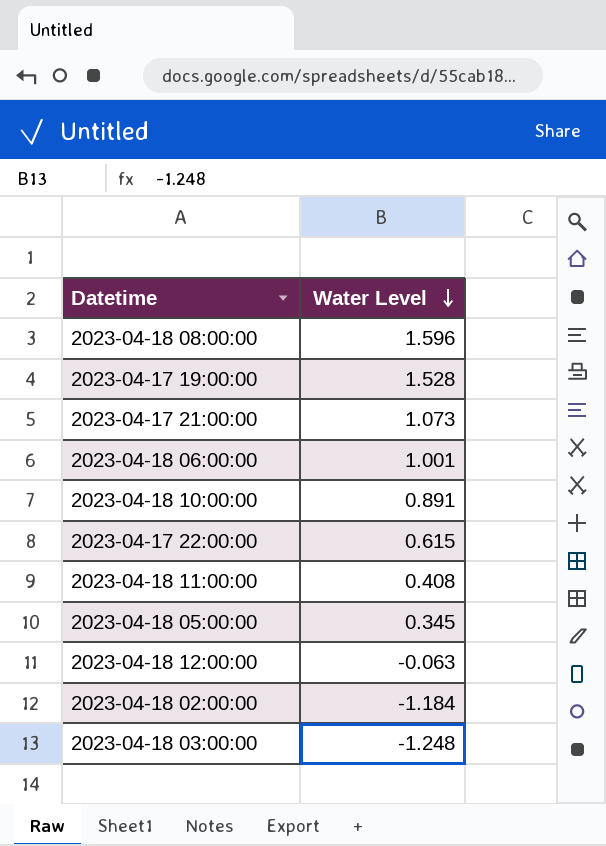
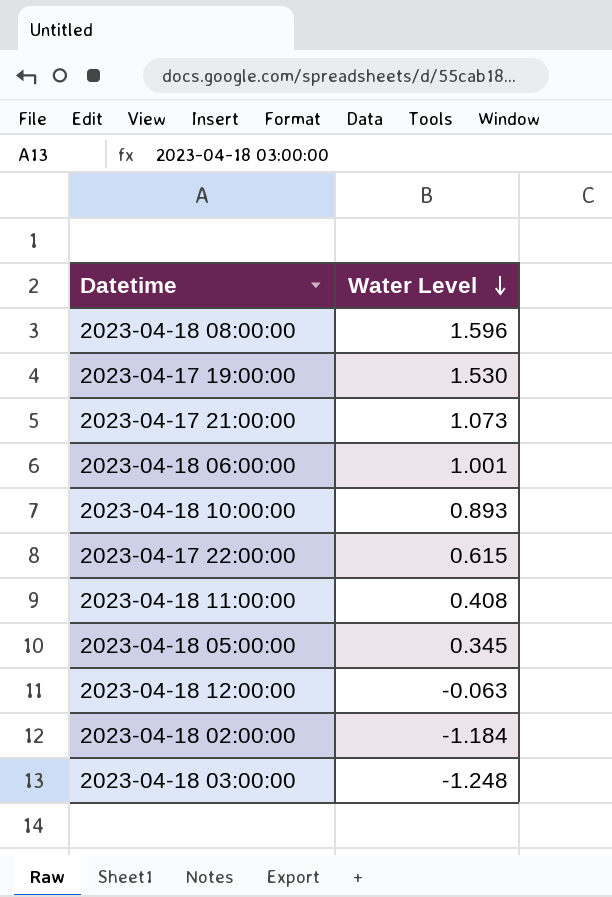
2023-04-17 19:00:00 | Water Level: 1.528 -> 1.530
2023-04-18 10:00:00 | Water Level: 0.891 -> 0.893

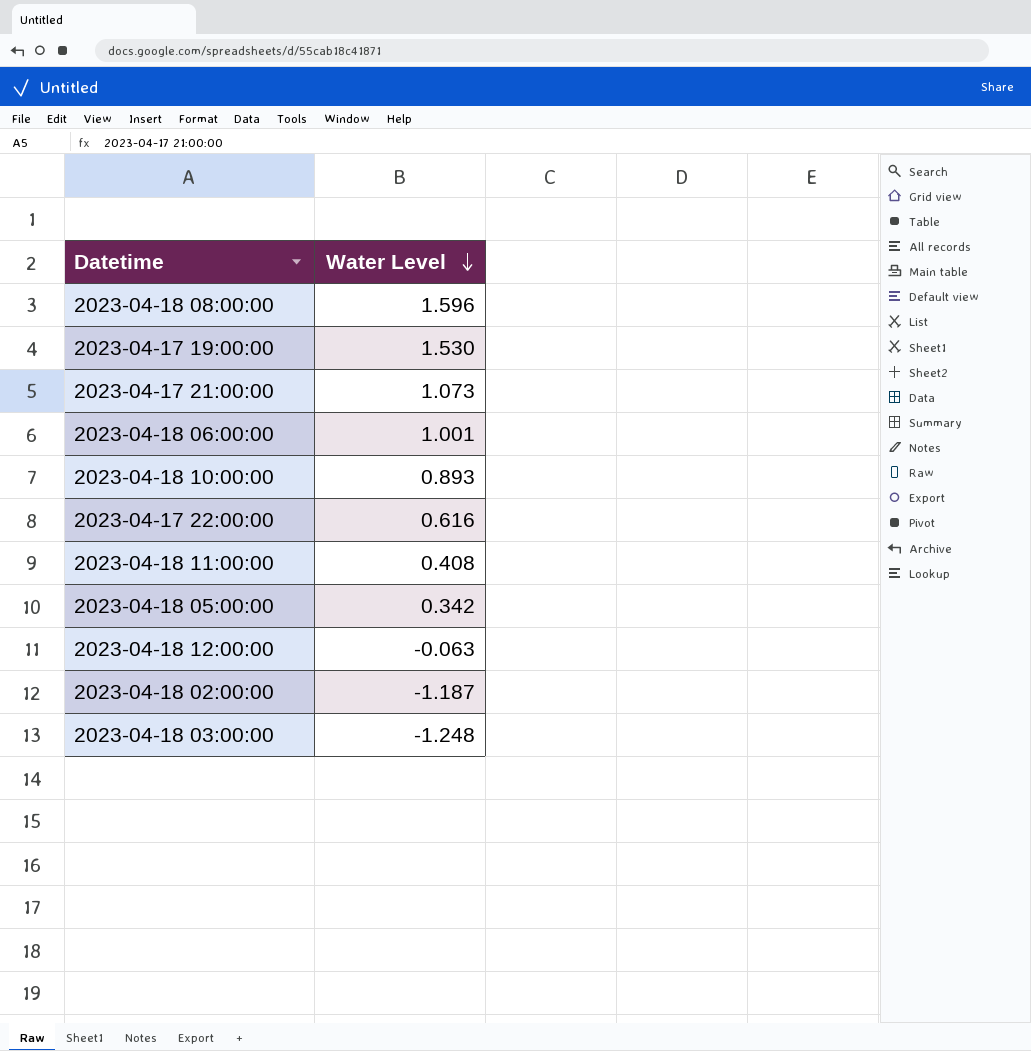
2023-04-17 22:00:00 | Water Level: 0.615 -> 0.616
2023-04-18 05:00:00 | Water Level: 0.345 -> 0.342
2023-04-18 02:00:00 | Water Level: -1.184 -> -1.187

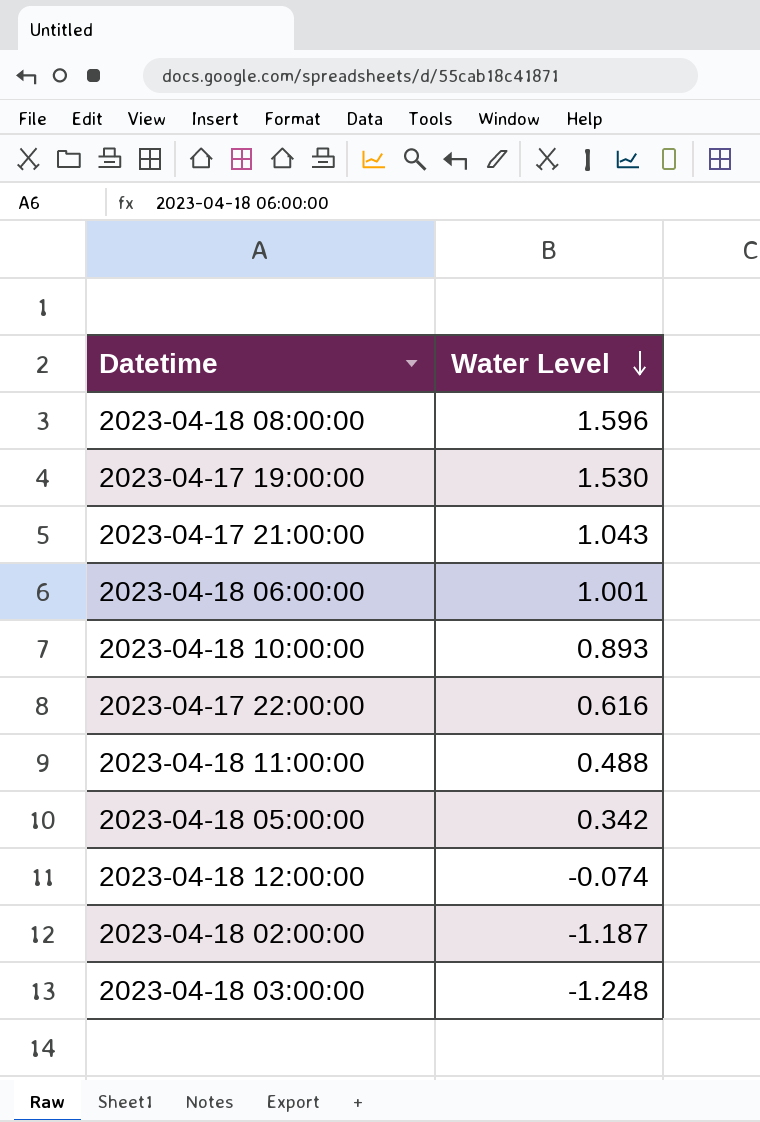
2023-04-17 21:00:00 | Water Level: 1.073 -> 1.043
2023-04-18 11:00:00 | Water Level: 0.408 -> 0.488
2023-04-18 12:00:00 | Water Level: -0.063 -> -0.074

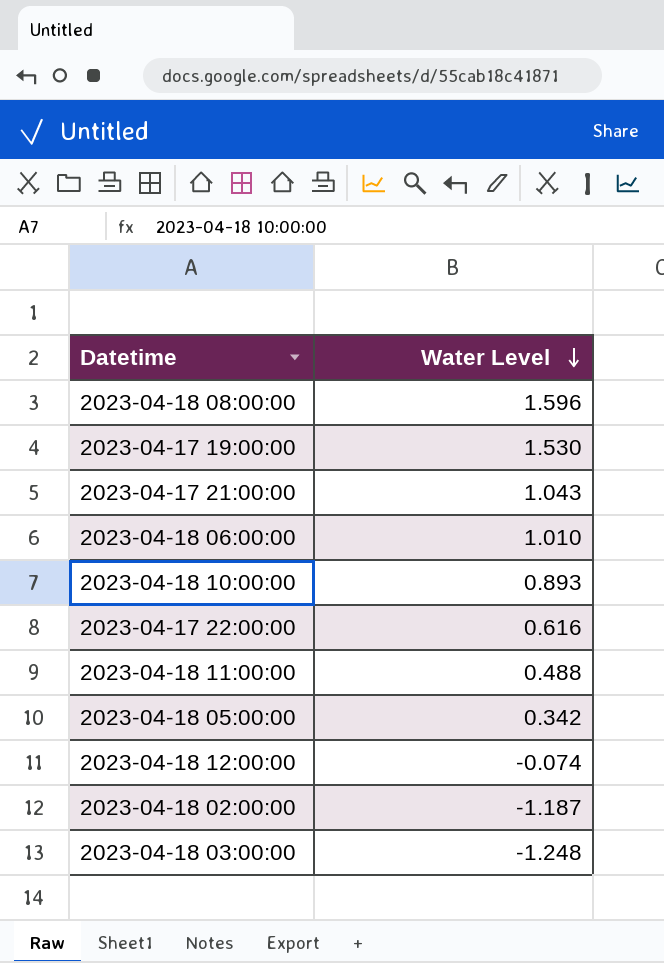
2023-04-18 06:00:00 | Water Level: 1.001 -> 1.010

